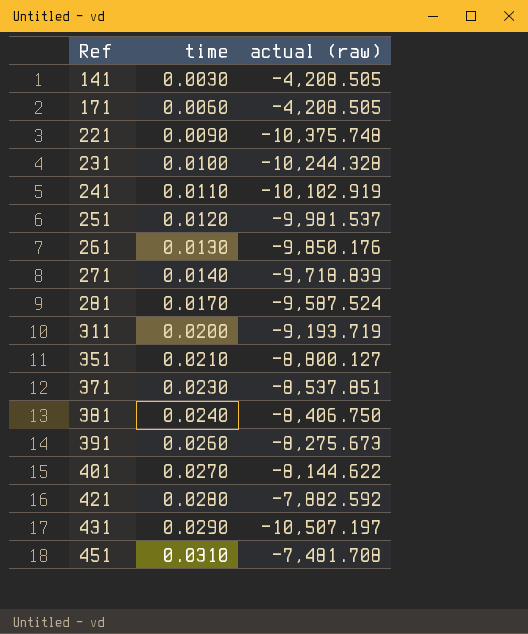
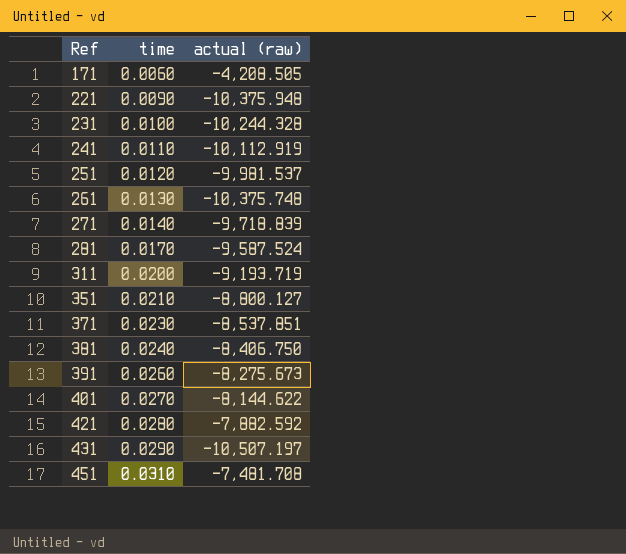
row 141: 0.0030 | -4,208.505 -> none
221 | actual (raw): -10,375.748 -> -10,375.948
241 | actual (raw): -10,102.919 -> -10,112.919
261 | actual (raw): -9,850.176 -> -10,375.748

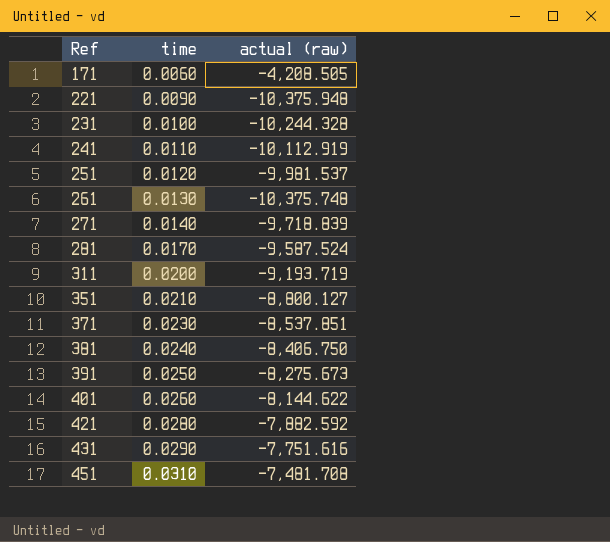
391 | time: 0.0260 -> 0.0250
401 | time: 0.0270 -> 0.0260
431 | actual (raw): -10,507.197 -> -7,751.616

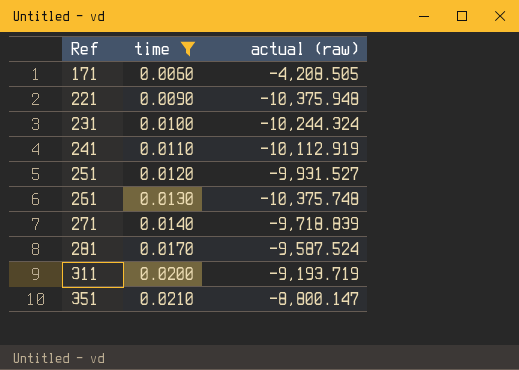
filter: none -> time <= 0.0210
231 | actual (raw): -10,244.328 -> -10,244.324
251 | actual (raw): -9,981.537 -> -9,931.527
351 | actual (raw): -8,800.127 -> -8,800.147

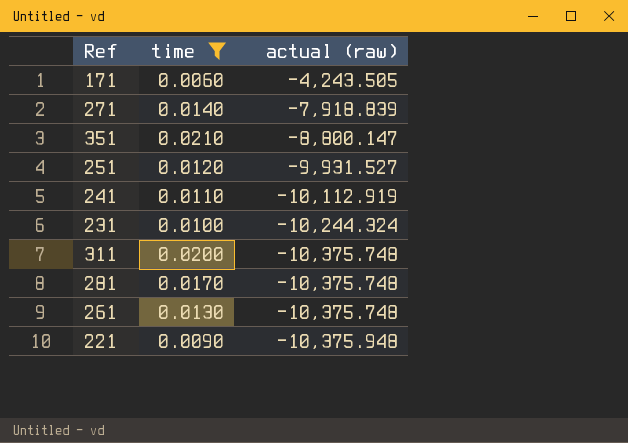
row order: Ref ascending -> actual (raw) descending
171 | actual (raw): -4,208.505 -> -4,243.505
271 | actual (raw): -9,718.839 -> -7,918.839
311 | actual (raw): -9,193.719 -> -10,375.748
281 | actual (raw): -9,587.524 -> -10,375.748

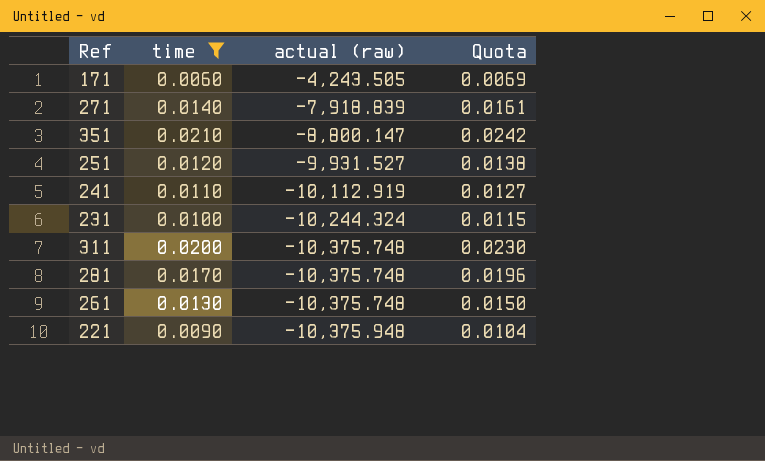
column Quota | formula: none -> [time] * 1.15

